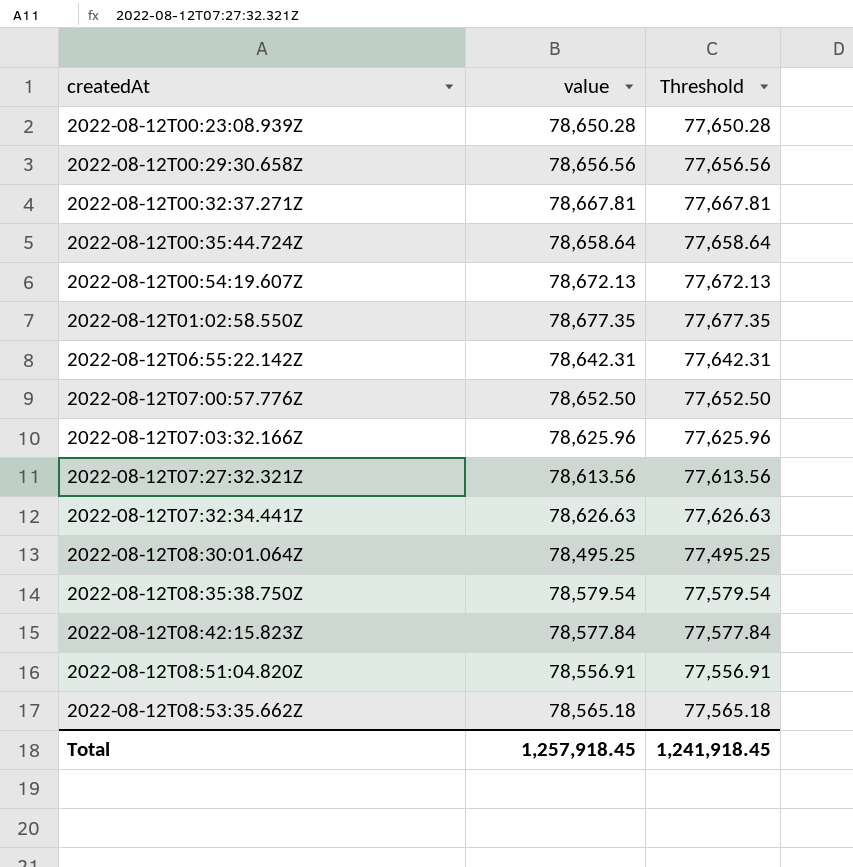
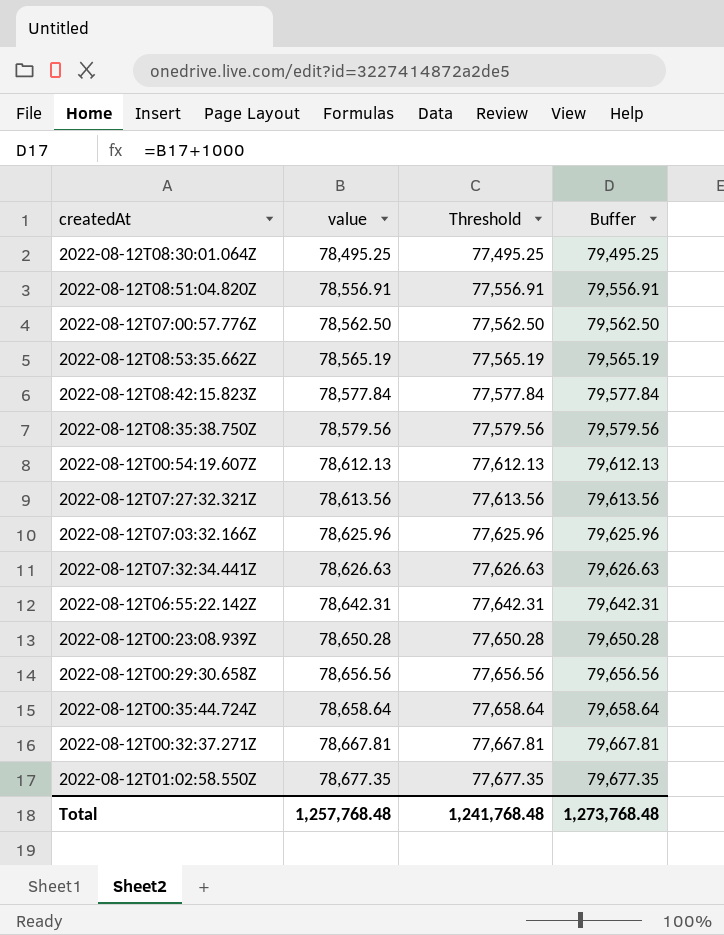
row order: createdAt ascending -> value ascending
column Buffer | formula: none -> [value] + 1000
2022-08-12T07:00:57.776Z | value: 78,652.50 -> 78,562.50
2022-08-12T07:00:57.776Z | Threshold: 77,652.50 -> 77,562.50
2022-08-12T08:53:35.662Z | value: 78,565.18 -> 78,565.19
2022-08-12T08:53:35.662Z | Threshold: 77,565.18 -> 77,565.19
2022-08-12T08:35:38.750Z | value: 78,579.54 -> 78,579.56
2022-08-12T08:35:38.750Z | Threshold: 77,579.54 -> 77,579.56
2022-08-12T00:54:19.607Z | value: 78,672.13 -> 78,612.13
2022-08-12T00:54:19.607Z | Threshold: 77,672.13 -> 77,612.13
Total | value: 1,257,918.45 -> 1,257,768.48
Total | Threshold: 1,241,918.45 -> 1,241,768.48

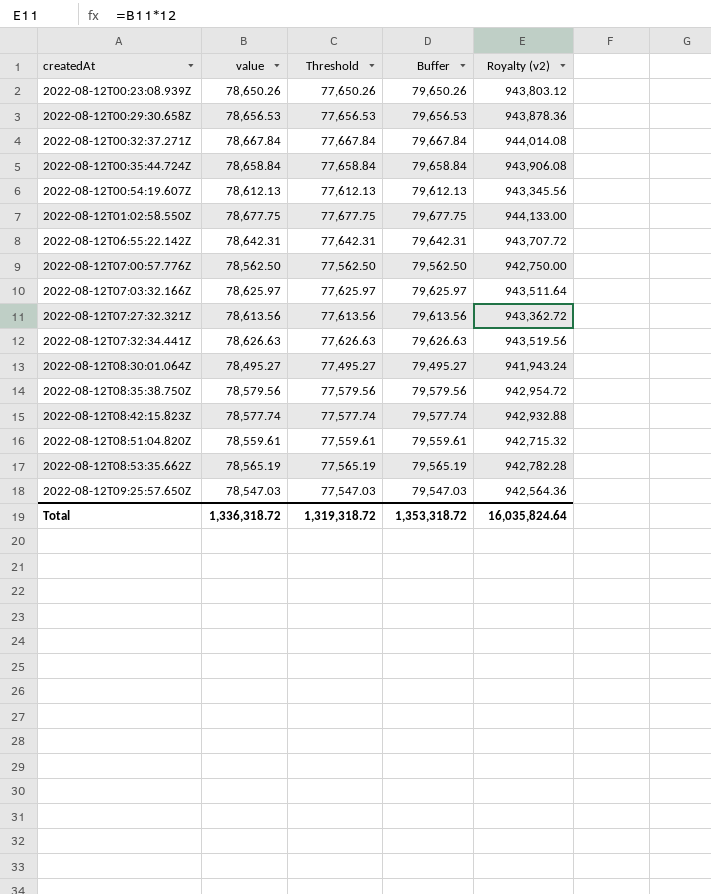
row order: value ascending -> createdAt ascending
column Royalty (v2) | formula: none -> [value] * 12
2022-08-12T00:23:08.939Z | value: 78,650.28 -> 78,650.26
2022-08-12T00:23:08.939Z | Threshold: 77,650.28 -> 77,650.26
2022-08-12T00:23:08.939Z | Buffer: 79,650.28 -> 79,650.26
2022-08-12T00:29:30.658Z | value: 78,656.56 -> 78,656.53
2022-08-12T00:29:30.658Z | Threshold: 77,656.56 -> 77,656.53
2022-08-12T00:29:30.658Z | Buffer: 79,656.56 -> 79,656.53
2022-08-12T00:32:37.271Z | value: 78,667.81 -> 78,667.84
2022-08-12T00:32:37.271Z | Threshold: 77,667.81 -> 77,667.84
2022-08-12T00:32:37.271Z | Buffer: 79,667.81 -> 79,667.84
2022-08-12T00:35:44.724Z | value: 78,658.64 -> 78,658.84
2022-08-12T00:35:44.724Z | Threshold: 77,658.64 -> 77,658.84
2022-08-12T00:35:44.724Z | Buffer: 79,658.64 -> 79,658.84
2022-08-12T01:02:58.550Z | value: 78,677.35 -> 78,677.75
2022-08-12T01:02:58.550Z | Threshold: 77,677.35 -> 77,677.75
2022-08-12T01:02:58.550Z | Buffer: 79,677.35 -> 79,677.75
2022-08-12T07:03:32.166Z | value: 78,625.96 -> 78,625.97
2022-08-12T07:03:32.166Z | Threshold: 77,625.96 -> 77,625.97
2022-08-12T07:03:32.166Z | Buffer: 79,625.96 -> 79,625.97
2022-08-12T08:30:01.064Z | value: 78,495.25 -> 78,495.27
2022-08-12T08:30:01.064Z | Threshold: 77,495.25 -> 77,495.27
2022-08-12T08:30:01.064Z | Buffer: 79,495.25 -> 79,495.27
2022-08-12T08:42:15.823Z | value: 78,577.84 -> 78,577.74
2022-08-12T08:42:15.823Z | Threshold: 77,577.84 -> 77,577.74
2022-08-12T08:42:15.823Z | Buffer: 79,577.84 -> 79,577.74
2022-08-12T08:51:04.820Z | value: 78,556.91 -> 78,559.61
2022-08-12T08:51:04.820Z | Threshold: 77,556.91 -> 77,559.61
2022-08-12T08:51:04.820Z | Buffer: 79,556.91 -> 79,559.61
row 2022-08-12T09:25:57.650Z: none -> 78,547.03 | 77,547.03 | 79,547.03 | 942,564.36
Total | value: 1,257,768.48 -> 1,336,318.72
Total | Threshold: 1,241,768.48 -> 1,319,318.72
Total | Buffer: 1,273,768.48 -> 1,353,318.72

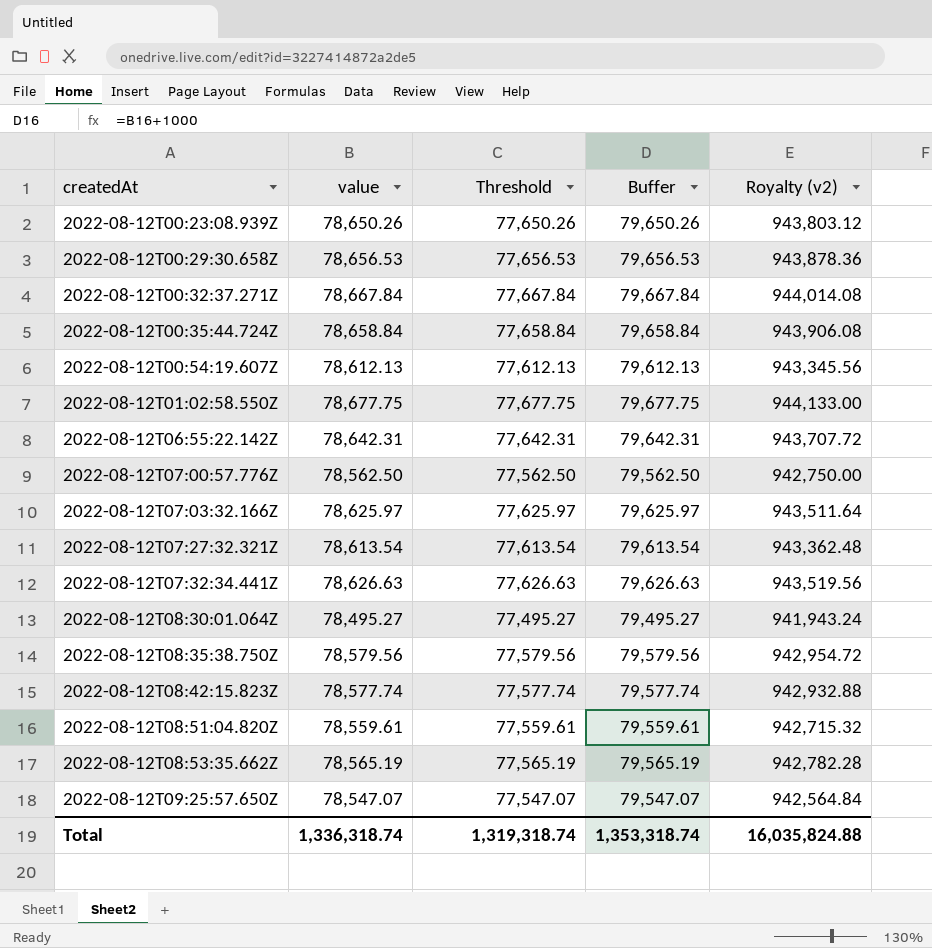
2022-08-12T07:27:32.321Z | value: 78,613.56 -> 78,613.54
2022-08-12T07:27:32.321Z | Threshold: 77,613.56 -> 77,613.54
2022-08-12T07:27:32.321Z | Buffer: 79,613.56 -> 79,613.54
2022-08-12T07:27:32.321Z | Royalty (v2): 943,362.72 -> 943,362.48
2022-08-12T09:25:57.650Z | value: 78,547.03 -> 78,547.07
2022-08-12T09:25:57.650Z | Threshold: 77,547.03 -> 77,547.07
2022-08-12T09:25:57.650Z | Buffer: 79,547.03 -> 79,547.07
2022-08-12T09:25:57.650Z | Royalty (v2): 942,564.36 -> 942,564.84
Total | value: 1,336,318.72 -> 1,336,318.74
Total | Threshold: 1,319,318.72 -> 1,319,318.74
Total | Buffer: 1,353,318.72 -> 1,353,318.74
Total | Royalty (v2): 16,035,824.64 -> 16,035,824.88

